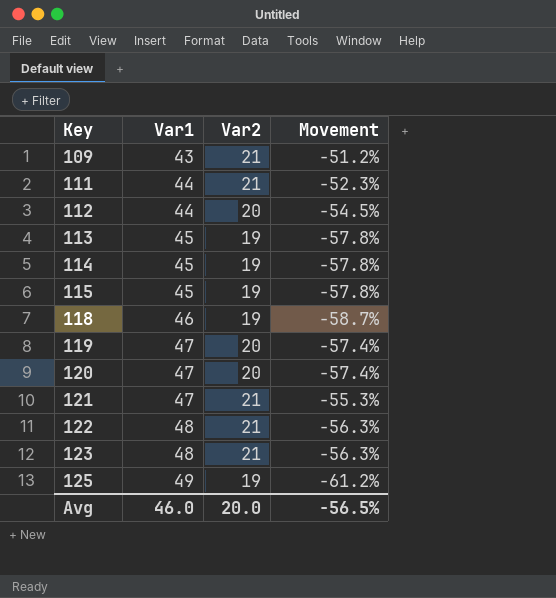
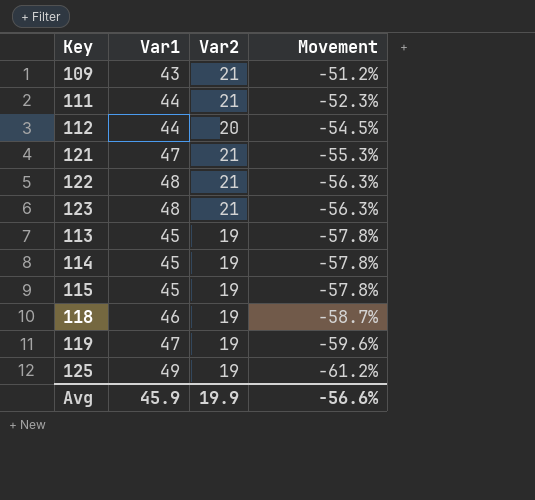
row order: Key ascending -> Movement descending
row 120: 47 | 20 | -57.4% -> none
119 | Var2: 20 -> 19
119 | Movement: -57.4% -> -59.6%
Avg | Var1: 46.0 -> 45.9
Avg | Var2: 20.0 -> 19.9
Avg | Movement: -56.5% -> -56.6%

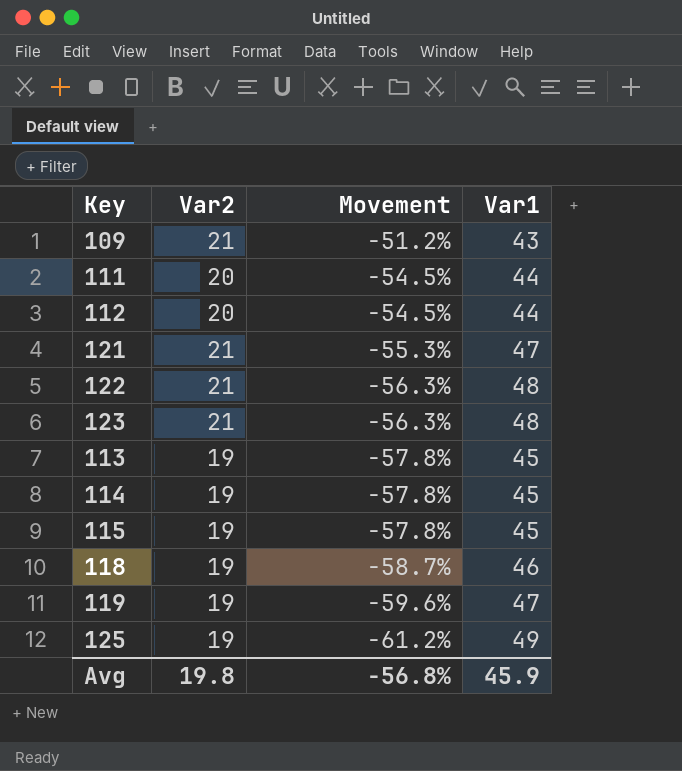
column Var1 | position: 2 -> 4
111 | Var2: 21 -> 20
111 | Movement: -52.3% -> -54.5%
Avg | Var2: 19.9 -> 19.8
Avg | Movement: -56.6% -> -56.8%

